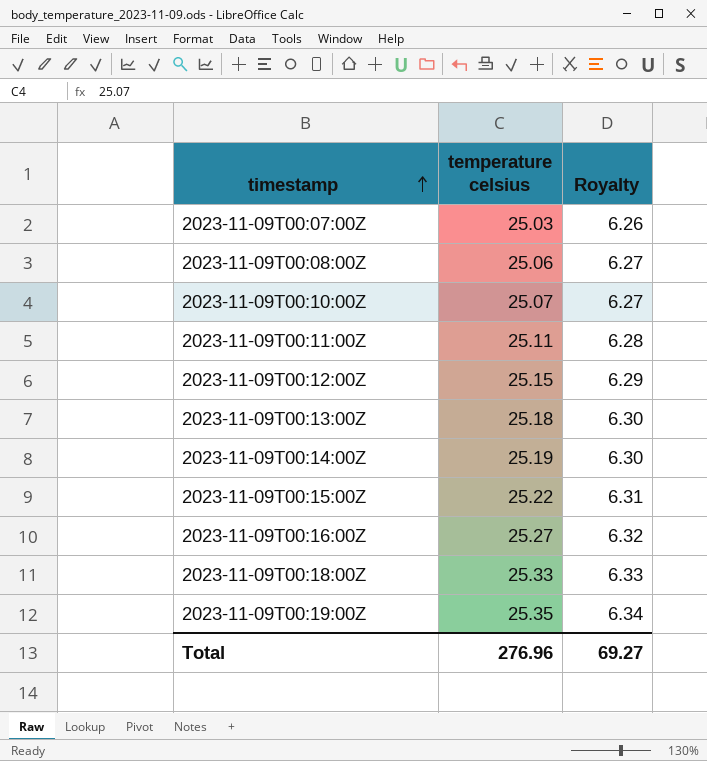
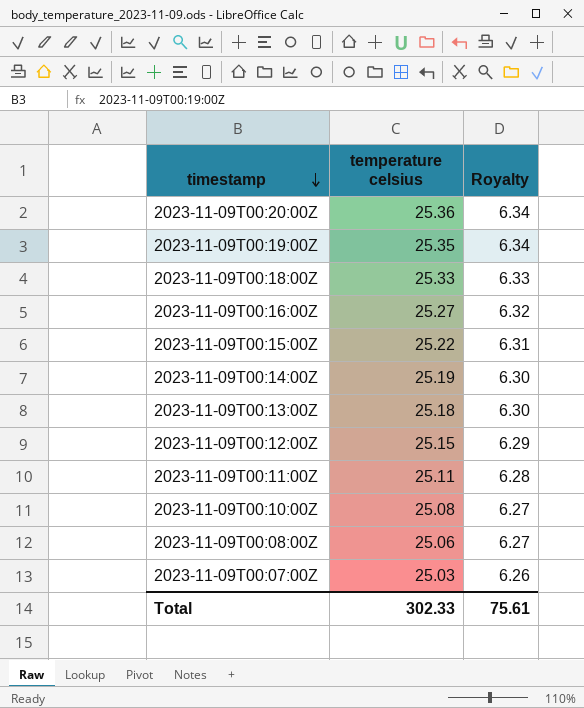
row order: timestamp ascending -> timestamp descending
row 2023-11-09T00:20:00Z: none -> 25.36 | 6.34
2023-11-09T00:10:00Z | temperature celsius: 25.07 -> 25.08
Total | temperature celsius: 276.96 -> 302.33
Total | Royalty: 69.27 -> 75.61

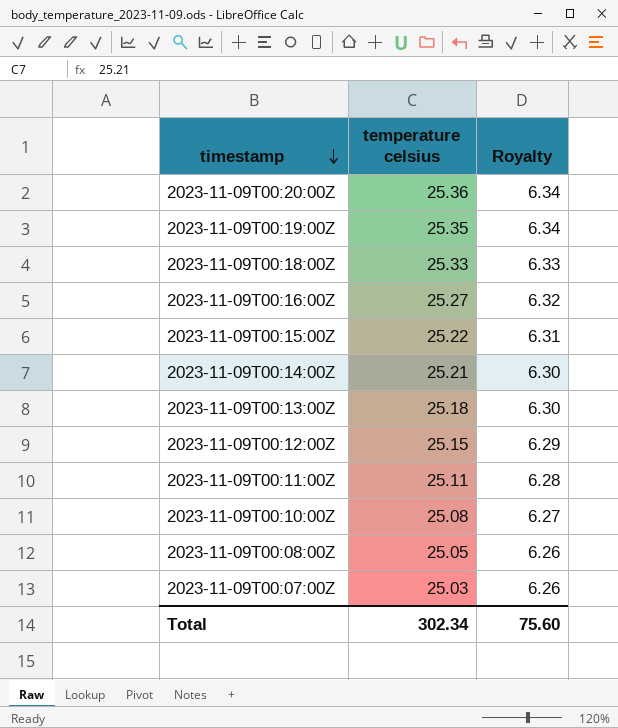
2023-11-09T00:14:00Z | temperature celsius: 25.19 -> 25.21
2023-11-09T00:08:00Z | temperature celsius: 25.06 -> 25.05
2023-11-09T00:08:00Z | Royalty: 6.27 -> 6.26
Total | temperature celsius: 302.33 -> 302.34
Total | Royalty: 75.61 -> 75.60

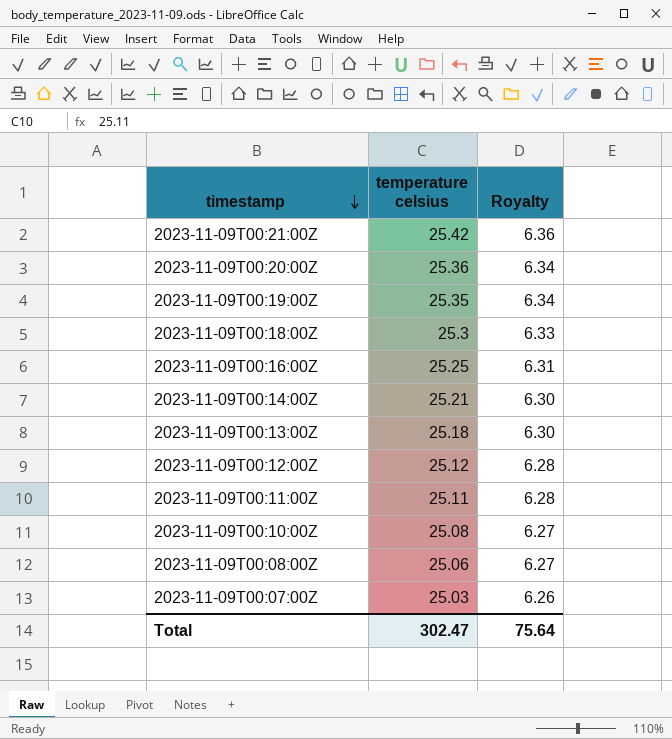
row 2023-11-09T00:15:00Z: 25.22 | 6.31 -> none
row 2023-11-09T00:21:00Z: none -> 25.42 | 6.36
2023-11-09T00:18:00Z | temperature celsius: 25.33 -> 25.3
2023-11-09T00:16:00Z | temperature celsius: 25.27 -> 25.25
2023-11-09T00:16:00Z | Royalty: 6.32 -> 6.31
2023-11-09T00:12:00Z | temperature celsius: 25.15 -> 25.12
2023-11-09T00:12:00Z | Royalty: 6.29 -> 6.28
2023-11-09T00:08:00Z | temperature celsius: 25.05 -> 25.06
2023-11-09T00:08:00Z | Royalty: 6.26 -> 6.27
Total | temperature celsius: 302.34 -> 302.47
Total | Royalty: 75.60 -> 75.64

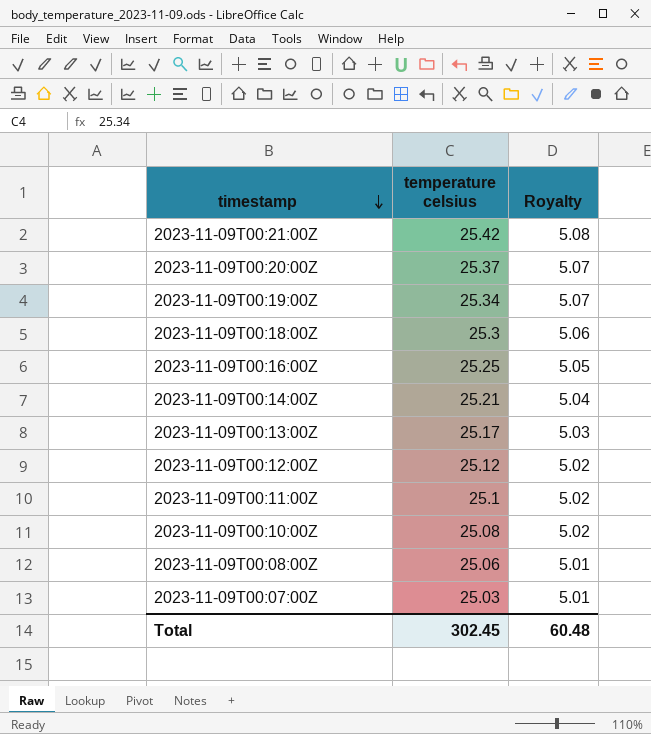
column Royalty | formula: [temperature celsius] * 0.25 -> [temperature celsius] * 0.2
2023-11-09T00:20:00Z | temperature celsius: 25.36 -> 25.37
2023-11-09T00:19:00Z | temperature celsius: 25.35 -> 25.34
2023-11-09T00:13:00Z | temperature celsius: 25.18 -> 25.17
2023-11-09T00:11:00Z | temperature celsius: 25.11 -> 25.1
Total | temperature celsius: 302.47 -> 302.45
Total | Royalty: 75.64 -> 60.48

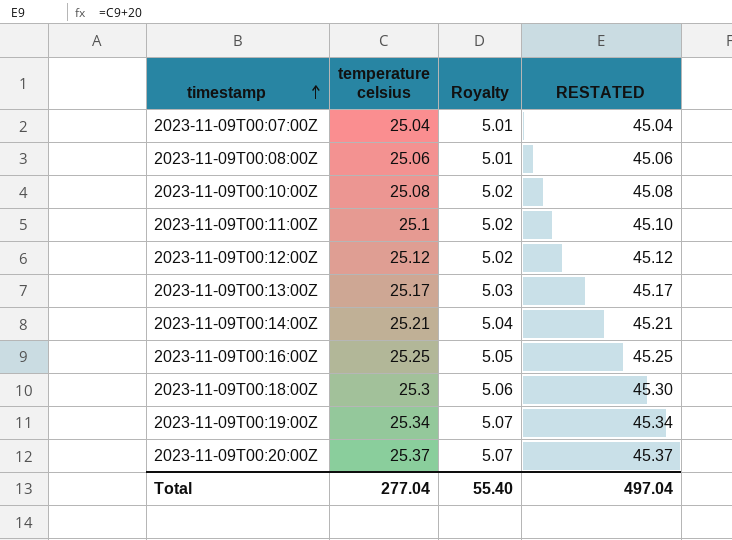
row order: timestamp descending -> timestamp ascending
column RESTATED | formula: none -> [temperature celsius] + 20
row 2023-11-09T00:21:00Z: 25.42 | 5.08 -> none
2023-11-09T00:07:00Z | temperature celsius: 25.03 -> 25.04
Total | temperature celsius: 302.45 -> 277.04
Total | Royalty: 60.48 -> 55.40

